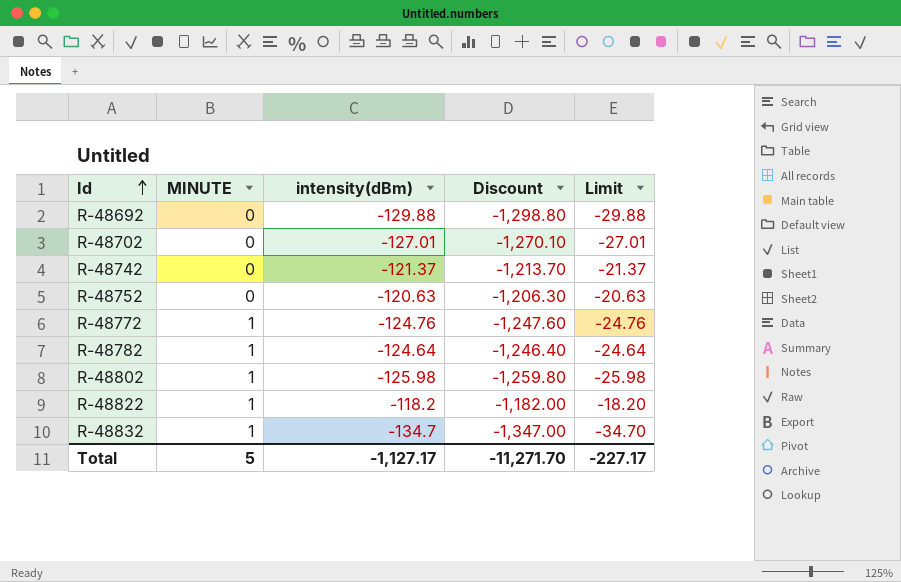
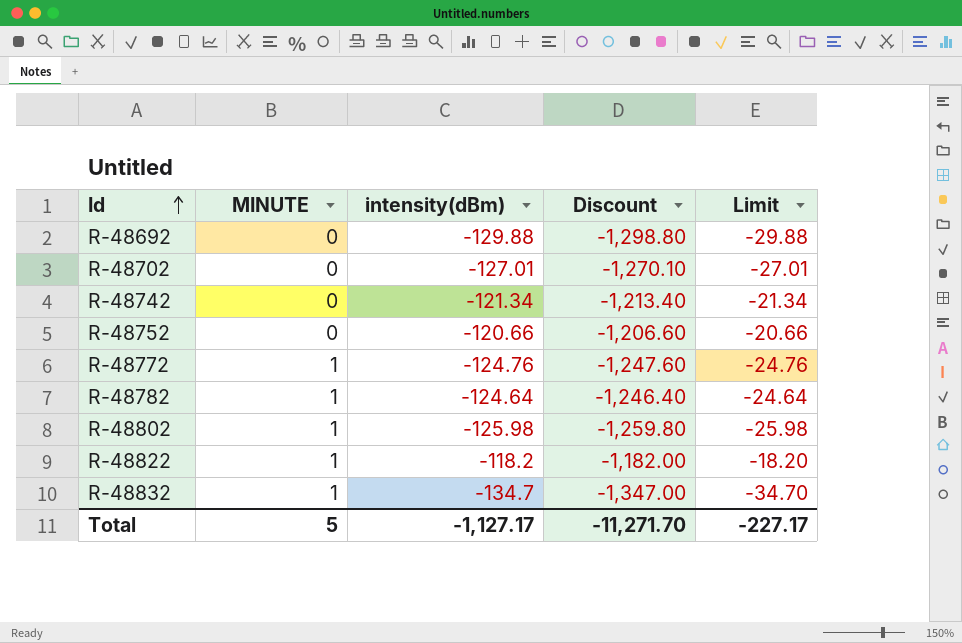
R-48742 | intensity(dBm): -121.37 -> -121.34
R-48742 | Discount: -1,213.70 -> -1,213.40
R-48742 | Limit: -21.37 -> -21.34
R-48752 | intensity(dBm): -120.63 -> -120.66
R-48752 | Discount: -1,206.30 -> -1,206.60
R-48752 | Limit: -20.63 -> -20.66

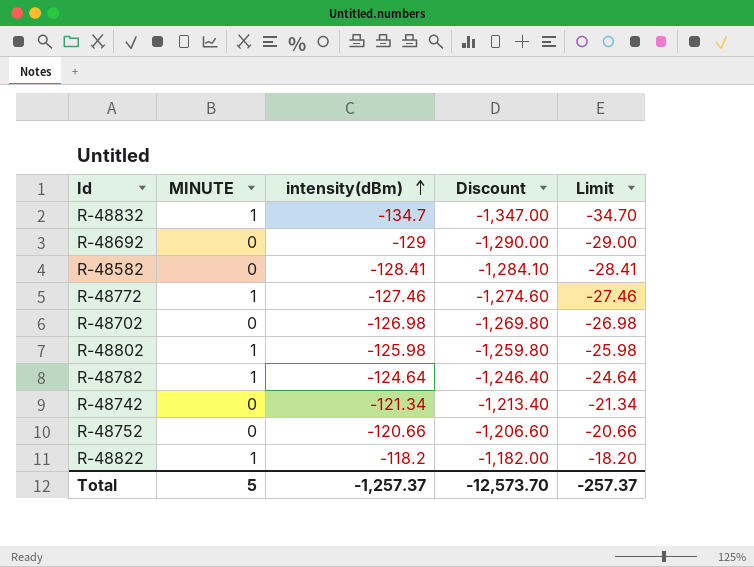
row order: Id ascending -> intensity(dBm) ascending
R-48692 | intensity(dBm): -129.88 -> -129
R-48692 | Discount: -1,298.80 -> -1,290.00
R-48692 | Limit: -29.88 -> -29.00
row R-48582: none -> 0 | -128.41 | -1,284.10 | -28.41
R-48772 | intensity(dBm): -124.76 -> -127.46
R-48772 | Discount: -1,247.60 -> -1,274.60
R-48772 | Limit: -24.76 -> -27.46
R-48702 | intensity(dBm): -127.01 -> -126.98
R-48702 | Discount: -1,270.10 -> -1,269.80
R-48702 | Limit: -27.01 -> -26.98
Total | intensity(dBm): -1,127.17 -> -1,257.37
Total | Discount: -11,271.70 -> -12,573.70
Total | Limit: -227.17 -> -257.37

